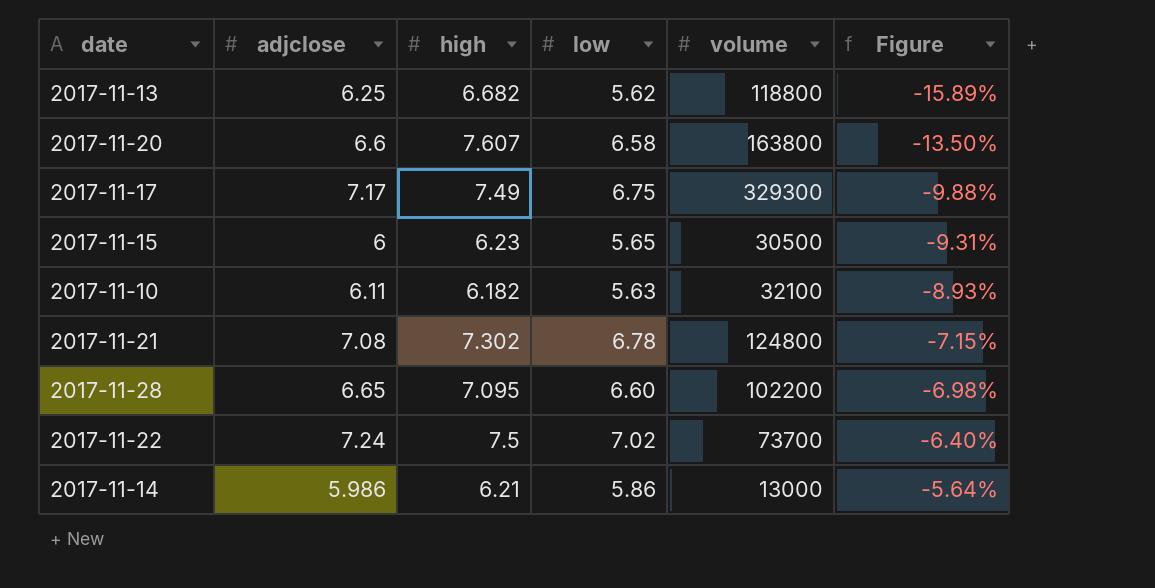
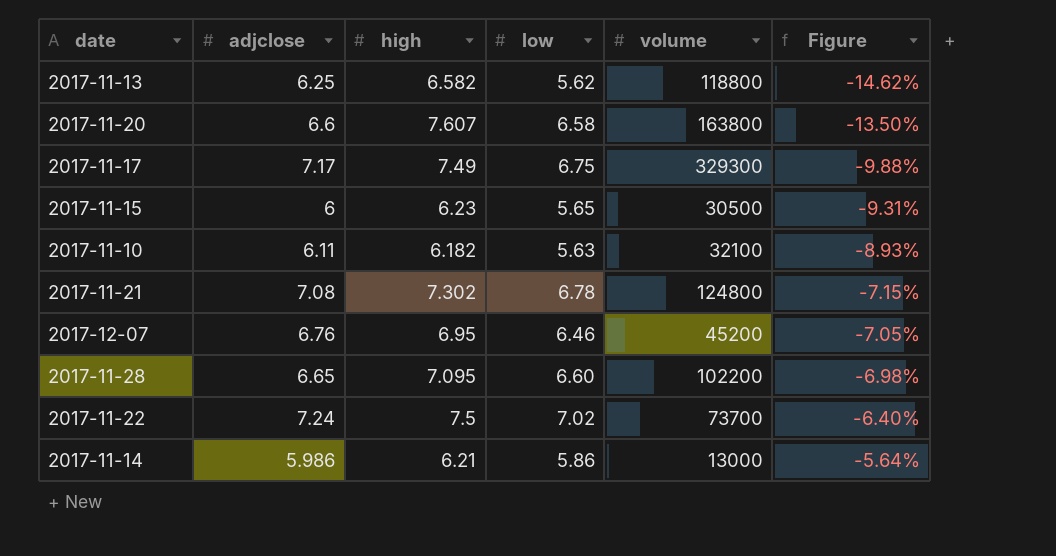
2017-11-13 | high: 6.682 -> 6.582
2017-11-13 | Figure: -15.89% -> -14.62%
row 2017-12-07: none -> 6.76 | 6.95 | 6.46 | 45200 | -7.05%

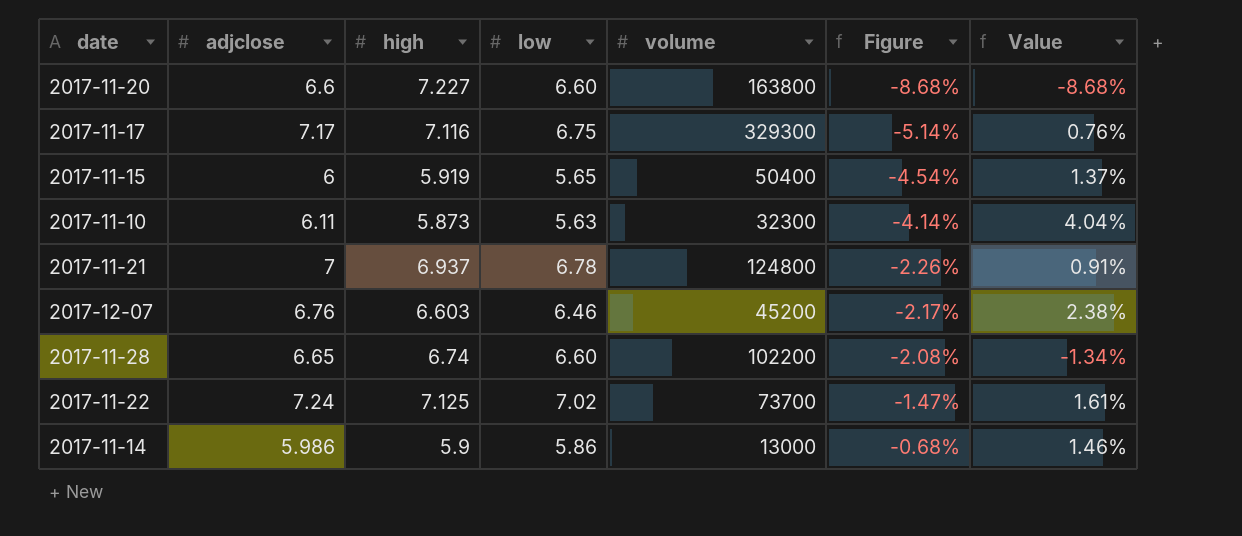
column Value | formula: none -> ([adjclose] - [high]) / [high]
row 2017-11-13: 6.25 | 6.582 | 5.62 | 118800 | -14.62% -> none
2017-11-20 | high: 7.607 -> 7.227
2017-11-20 | low: 6.58 -> 6.60
2017-11-20 | Figure: -13.50% -> -8.68%
2017-11-17 | high: 7.49 -> 7.116
2017-11-17 | Figure: -9.88% -> -5.14%
2017-11-15 | high: 6.23 -> 5.919
2017-11-15 | volume: 30500 -> 50400
2017-11-15 | Figure: -9.31% -> -4.54%
2017-11-10 | high: 6.182 -> 5.873
2017-11-10 | volume: 32100 -> 32300
2017-11-10 | Figure: -8.93% -> -4.14%
2017-11-21 | adjclose: 7.08 -> 7
2017-11-21 | high: 7.302 -> 6.937
2017-11-21 | Figure: -7.15% -> -2.26%
2017-12-07 | high: 6.95 -> 6.603
2017-12-07 | Figure: -7.05% -> -2.17%
2017-11-28 | high: 7.095 -> 6.74
2017-11-28 | Figure: -6.98% -> -2.08%
2017-11-22 | high: 7.5 -> 7.125
2017-11-22 | Figure: -6.40% -> -1.47%
2017-11-14 | high: 6.21 -> 5.9
2017-11-14 | Figure: -5.64% -> -0.68%

